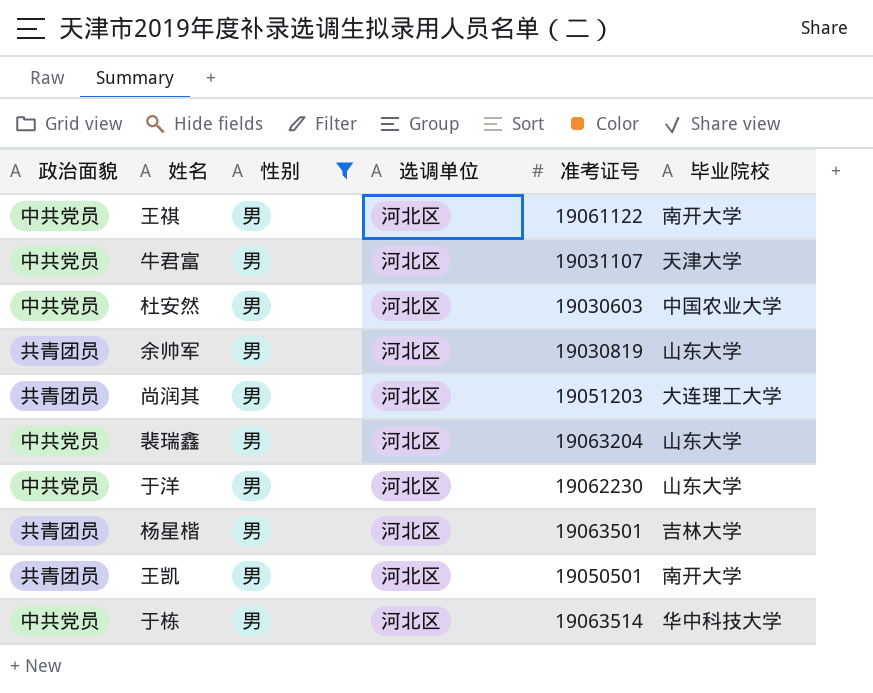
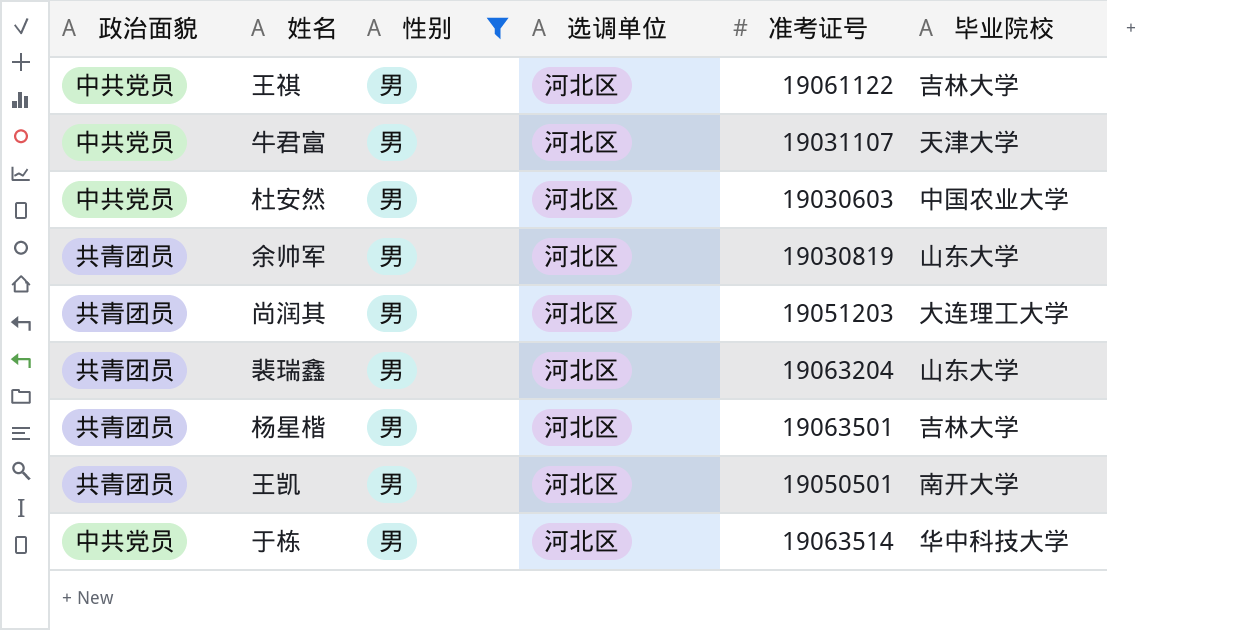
row 于洋: 中共党员 | 男 | 河北区 | 19062230 | 山东大学 -> none
王祺 | 毕业院校: 南开大学 -> 吉林大学
裴瑞鑫 | 政治面貌: 中共党员 -> 共青团员

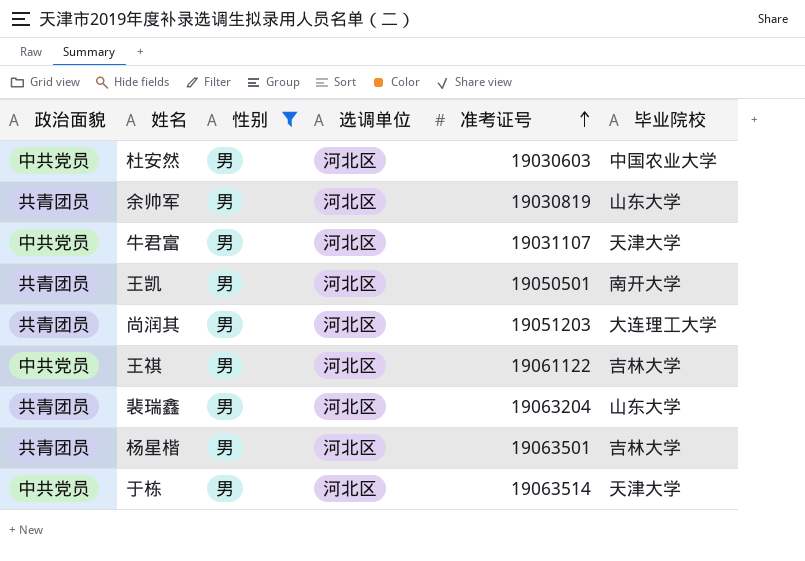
row order: none -> 准考证号 ascending
于栋 | 毕业院校: 华中科技大学 -> 天津大学

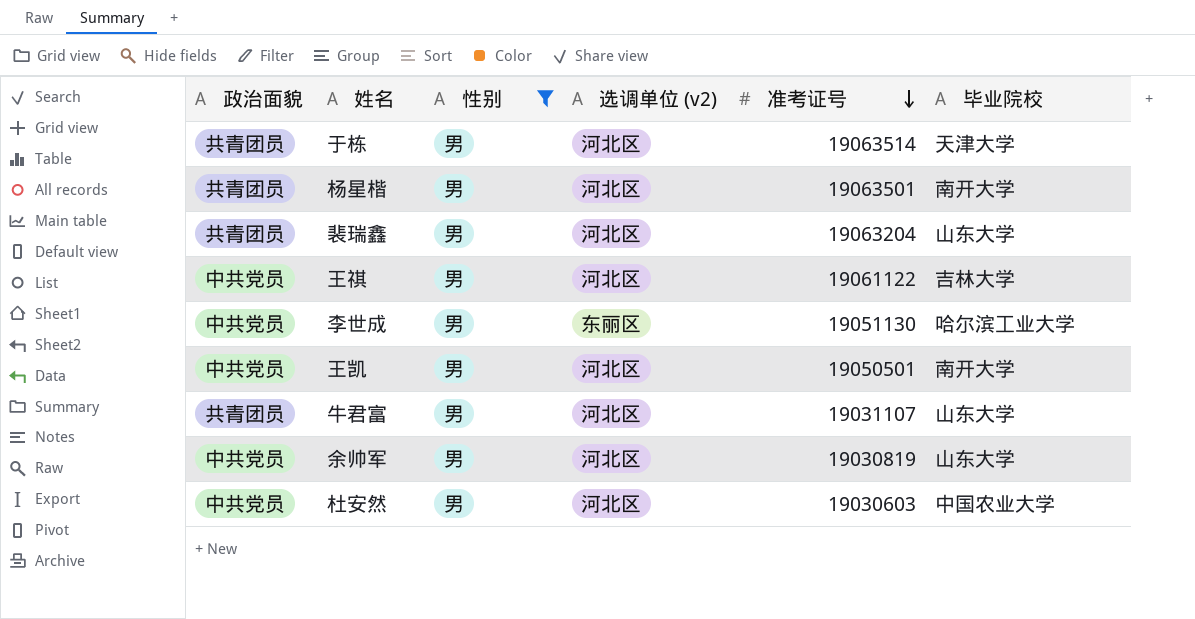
row order: 准考证号 ascending -> 准考证号 descending
column name: 选调单位 -> 选调单位 (v2)
row 尚润其: 共青团员 | 男 | 河北区 | 19051203 | 大连理工大学 -> none
于栋 | 政治面貌: 中共党员 -> 共青团员
杨星楷 | 毕业院校: 吉林大学 -> 南开大学
row 李世成: none -> 中共党员 | 男 | 东丽区 | 19051130 | 哈尔滨工业大学
王凯 | 政治面貌: 共青团员 -> 中共党员
牛君富 | 政治面貌: 中共党员 -> 共青团员
牛君富 | 毕业院校: 天津大学 -> 山东大学
余帅军 | 政治面貌: 共青团员 -> 中共党员

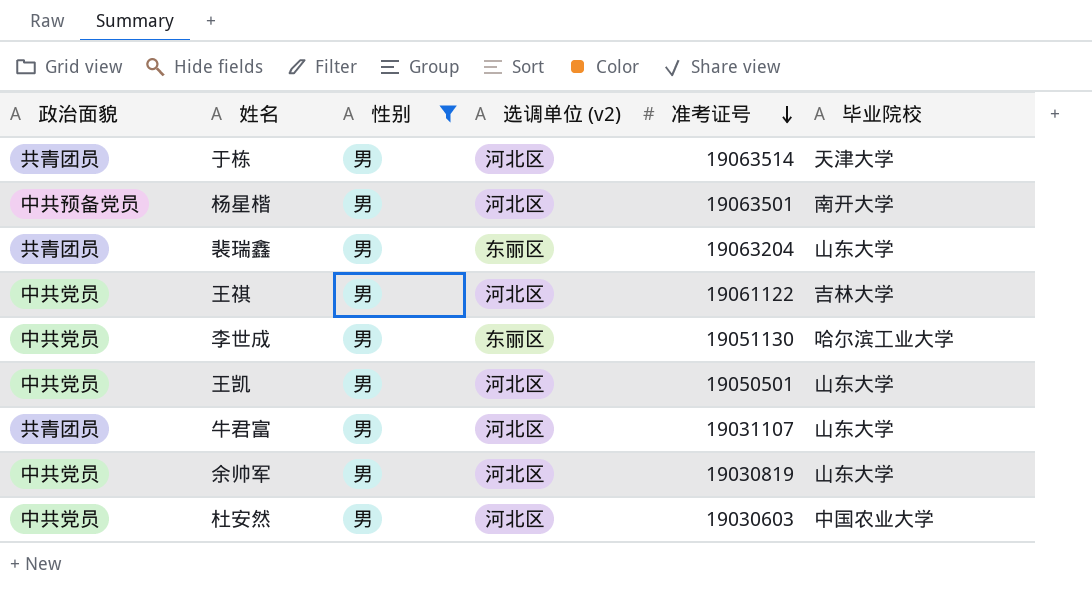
杨星楷 | 政治面貌: 共青团员 -> 中共预备党员
裴瑞鑫 | 选调单位 (v2): 河北区 -> 东丽区
王凯 | 毕业院校: 南开大学 -> 山东大学

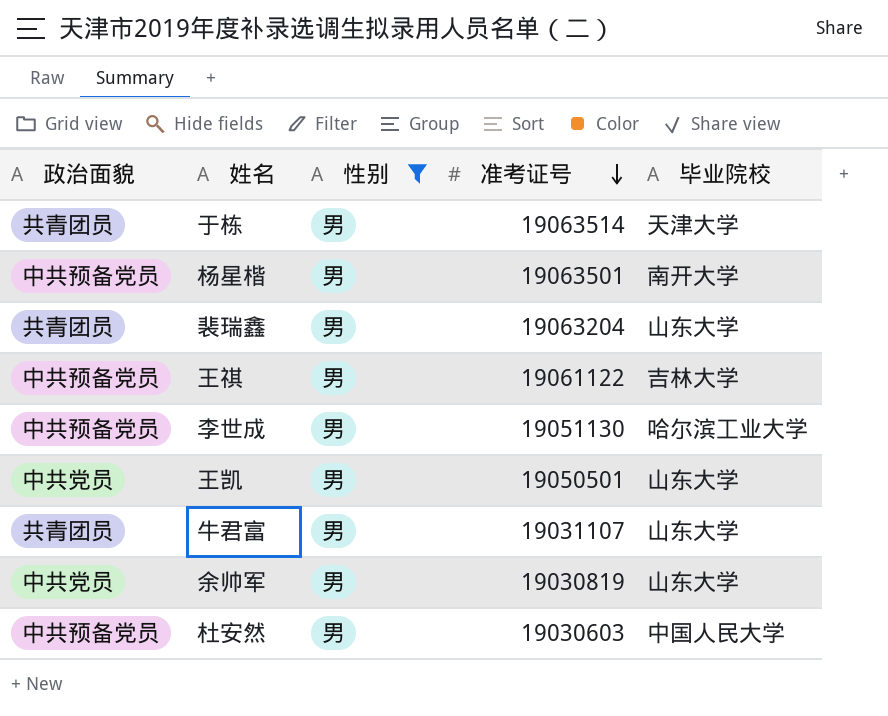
column 选调单位 (v2) | position: 4 -> none
王祺 | 政治面貌: 中共党员 -> 中共预备党员
李世成 | 政治面貌: 中共党员 -> 中共预备党员
杜安然 | 政治面貌: 中共党员 -> 中共预备党员
杜安然 | 毕业院校: 中国农业大学 -> 中国人民大学

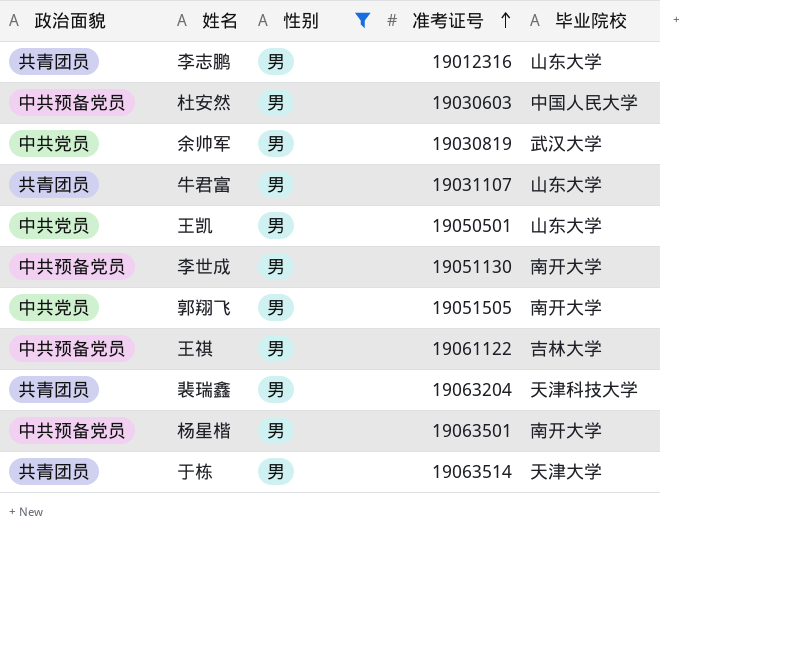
row order: 准考证号 descending -> 准考证号 ascending
row 李志鹏: none -> 共青团员 | 男 | 19012316 | 山东大学
余帅军 | 毕业院校: 山东大学 -> 武汉大学
李世成 | 毕业院校: 哈尔滨工业大学 -> 南开大学
row 郭翔飞: none -> 中共党员 | 男 | 19051505 | 南开大学
裴瑞鑫 | 毕业院校: 山东大学 -> 天津科技大学

